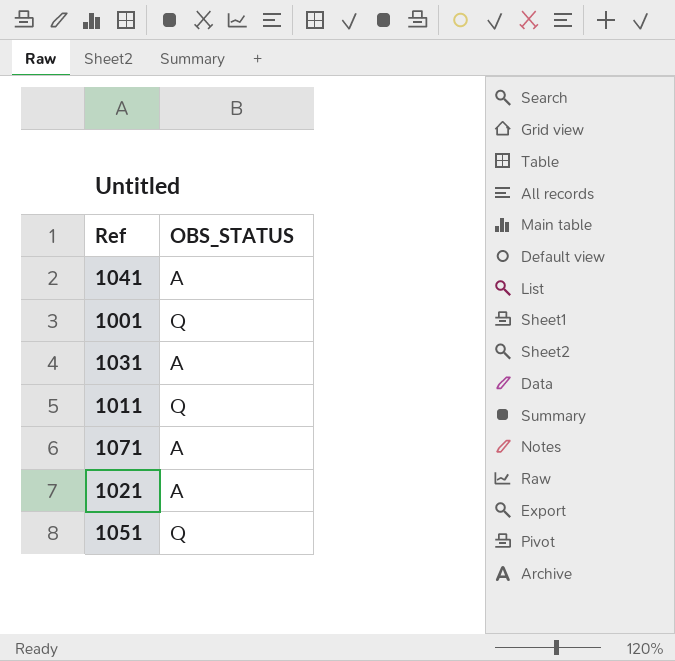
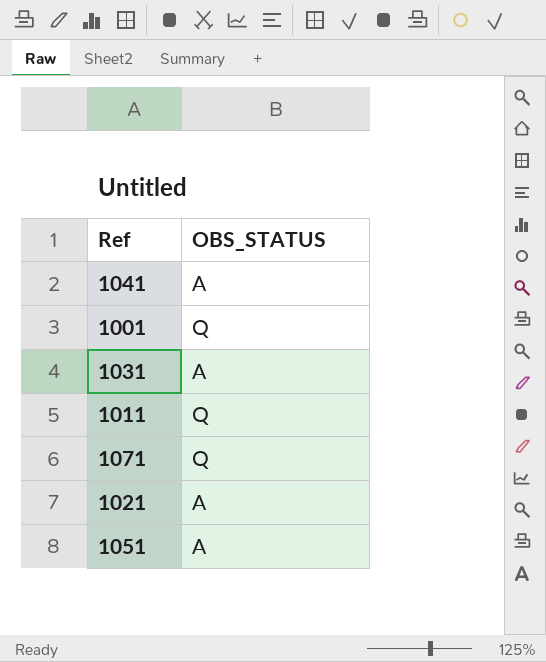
1071 | OBS_STATUS: A -> Q
1051 | OBS_STATUS: Q -> A

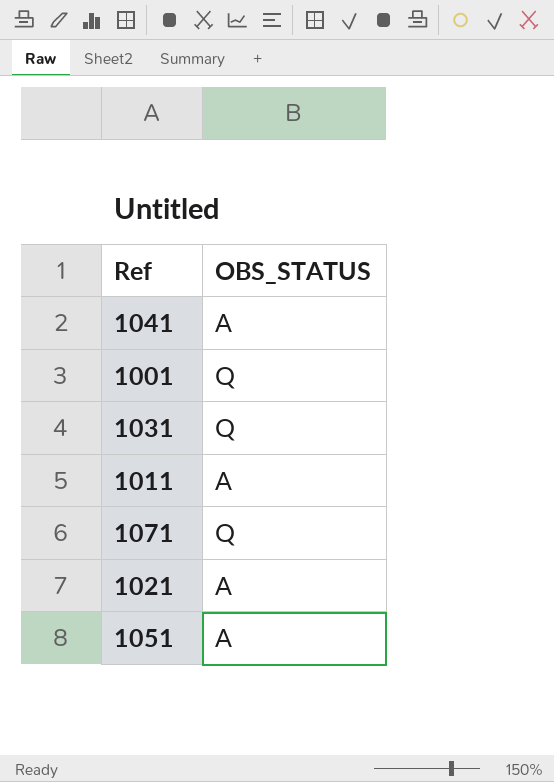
1031 | OBS_STATUS: A -> Q
1011 | OBS_STATUS: Q -> A

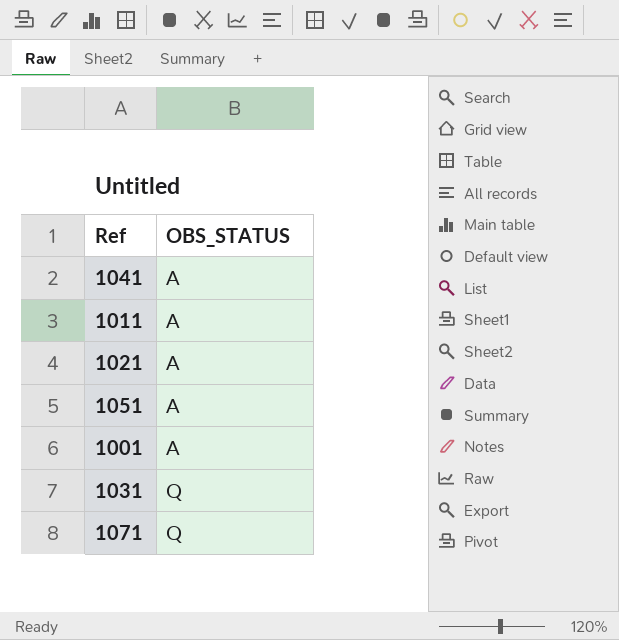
row order: none -> OBS_STATUS ascending
1001 | OBS_STATUS: Q -> A

